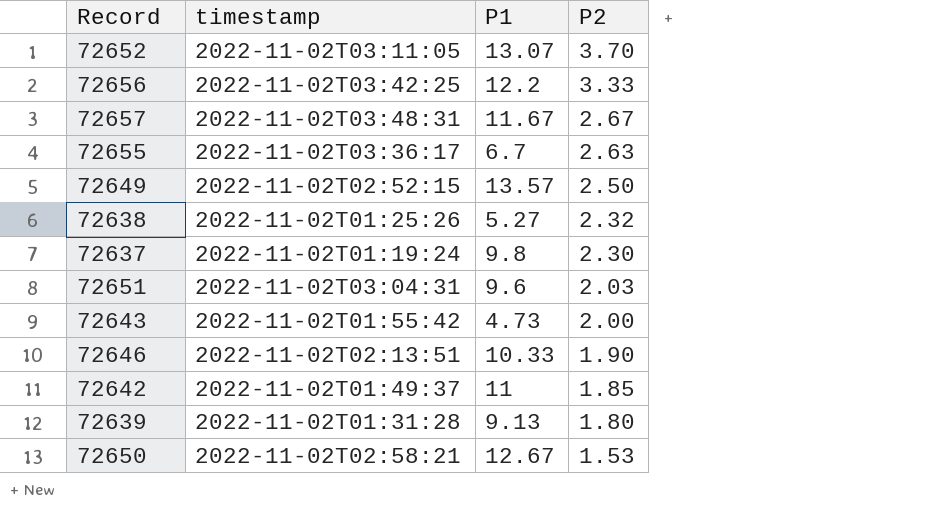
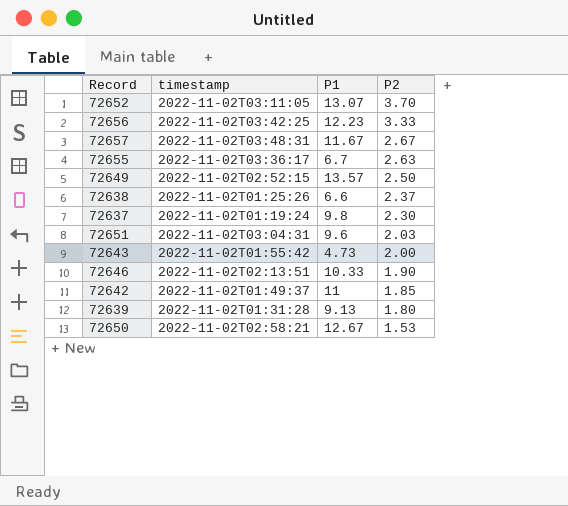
72656 | P1: 12.2 -> 12.23
72638 | P1: 5.27 -> 6.6
72638 | P2: 2.32 -> 2.37

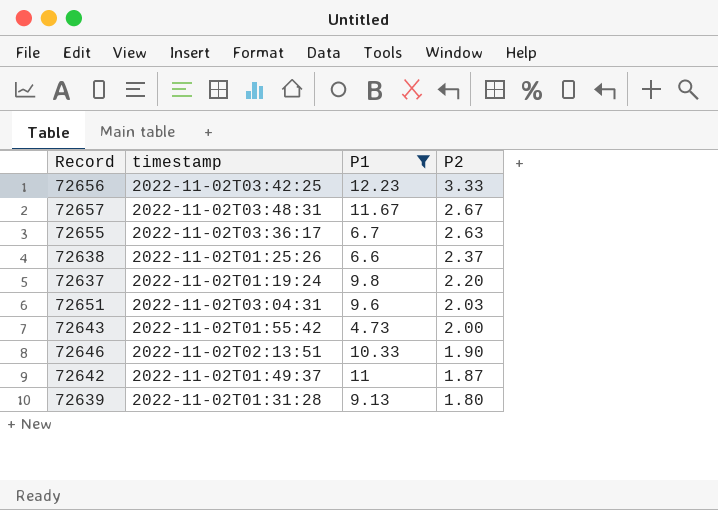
filter: none -> P1 <= 12.23
72637 | P2: 2.30 -> 2.20
72642 | P2: 1.85 -> 1.87

